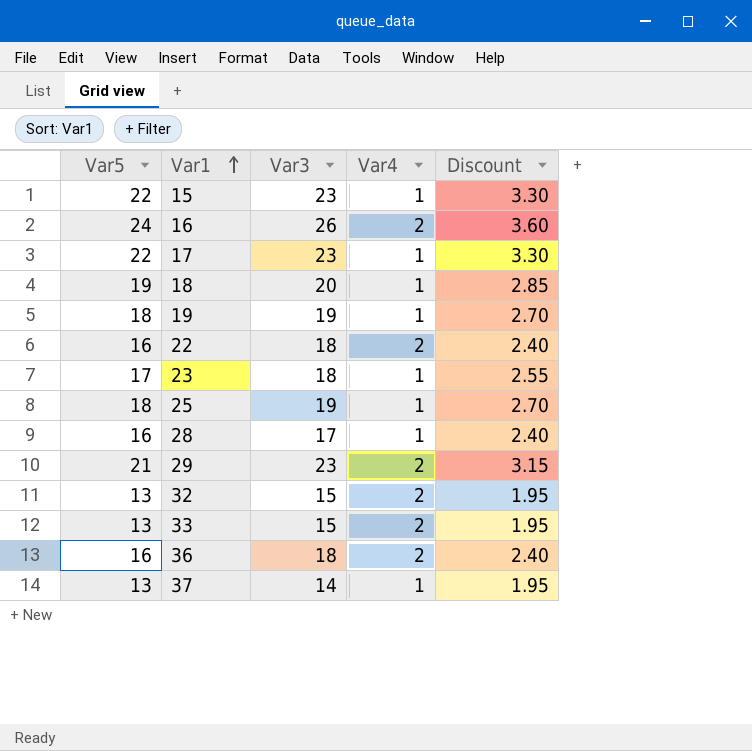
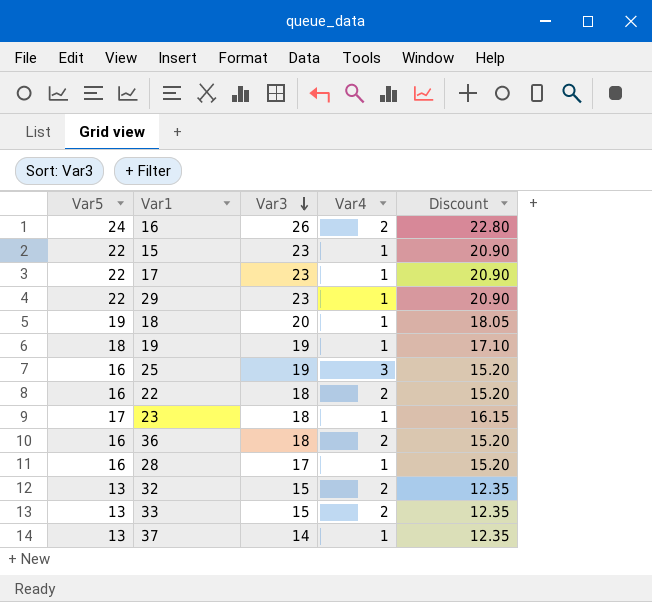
row order: Var1 ascending -> Var3 descending
column Discount | formula: [Var5] * 0.15 -> [Var5] * 0.95
29 | Var5: 21 -> 22
29 | Var4: 2 -> 1
25 | Var5: 18 -> 16
25 | Var4: 1 -> 3

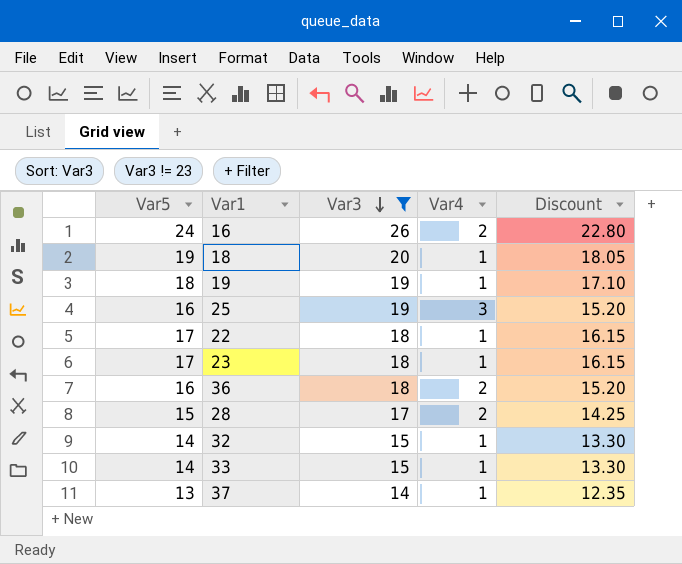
filter: none -> Var3 != 23
22 | Var5: 16 -> 17
22 | Var4: 2 -> 1
22 | Discount: 15.20 -> 16.15
28 | Var5: 16 -> 15
28 | Var4: 1 -> 2
28 | Discount: 15.20 -> 14.25
32 | Var5: 13 -> 14
32 | Var4: 2 -> 1
32 | Discount: 12.35 -> 13.30
33 | Var5: 13 -> 14
33 | Var4: 2 -> 1
33 | Discount: 12.35 -> 13.30

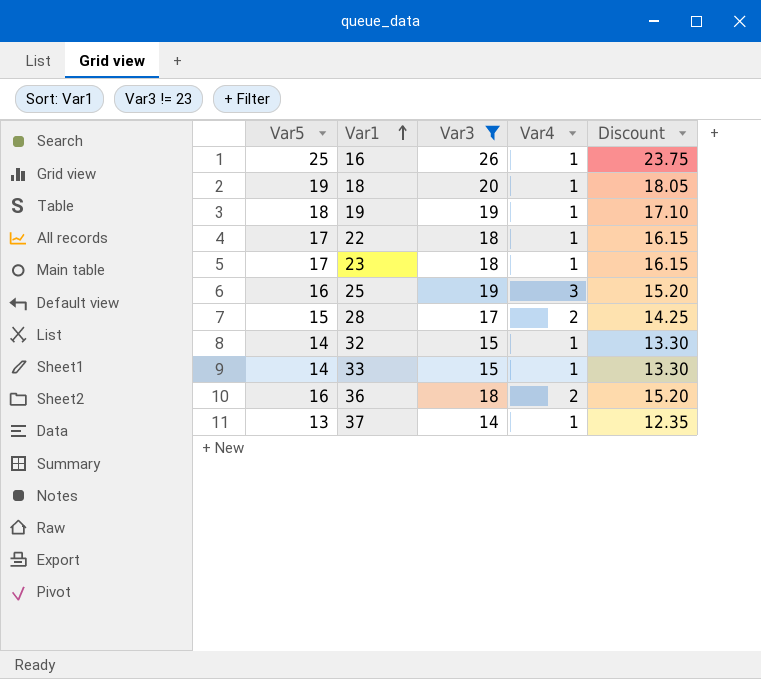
row order: Var3 descending -> Var1 ascending
16 | Var5: 24 -> 25
16 | Var4: 2 -> 1
16 | Discount: 22.80 -> 23.75

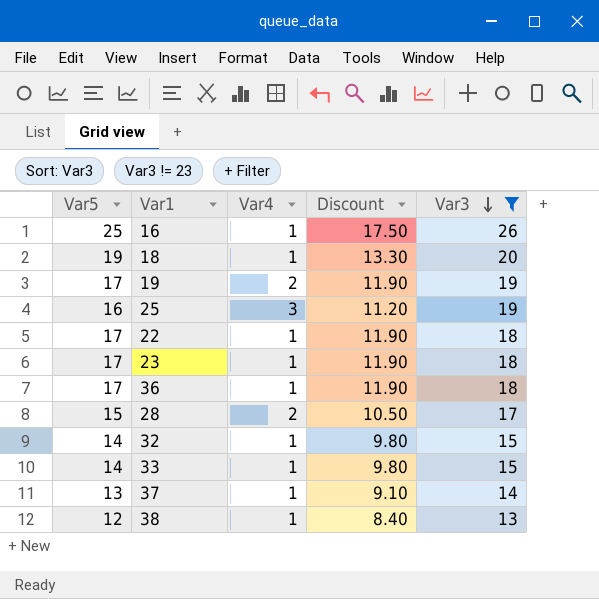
row order: Var1 ascending -> Var3 descending
column Discount | formula: [Var5] * 0.95 -> [Var5] * 0.7
column Var3 | position: 3 -> 5
19 | Var5: 18 -> 17
19 | Var4: 1 -> 2
36 | Var5: 16 -> 17
36 | Var4: 2 -> 1
row 38: none -> 12 | 1 | 8.40 | 13

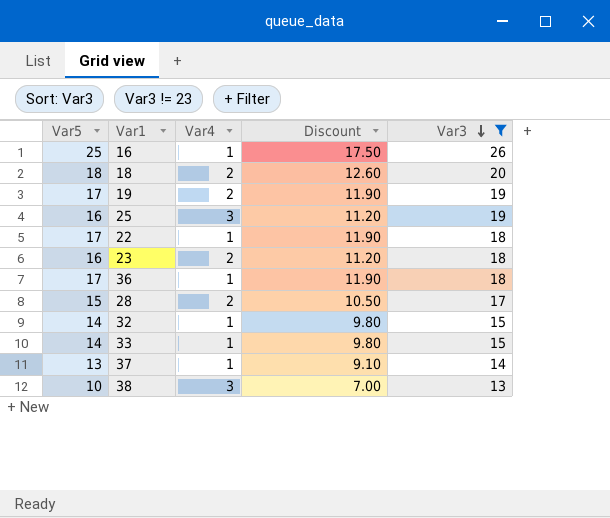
18 | Var5: 19 -> 18
18 | Var4: 1 -> 2
18 | Discount: 13.30 -> 12.60
23 | Var5: 17 -> 16
23 | Var4: 1 -> 2
23 | Discount: 11.90 -> 11.20
38 | Var5: 12 -> 10
38 | Var4: 1 -> 3
38 | Discount: 8.40 -> 7.00

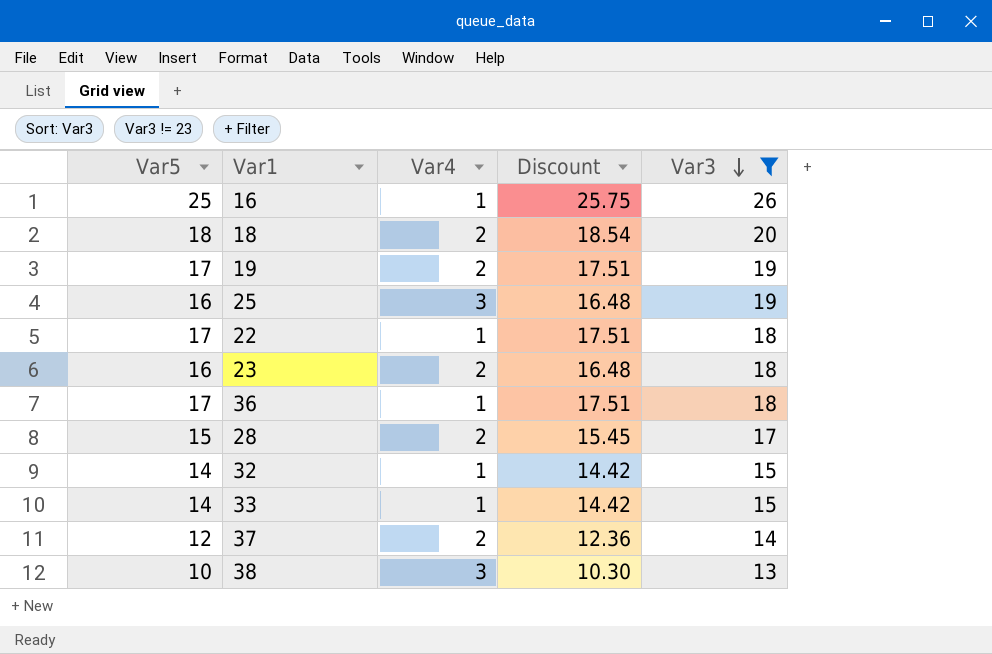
column Discount | formula: [Var5] * 0.7 -> [Var5] * 1.03
37 | Var5: 13 -> 12
37 | Var4: 1 -> 2

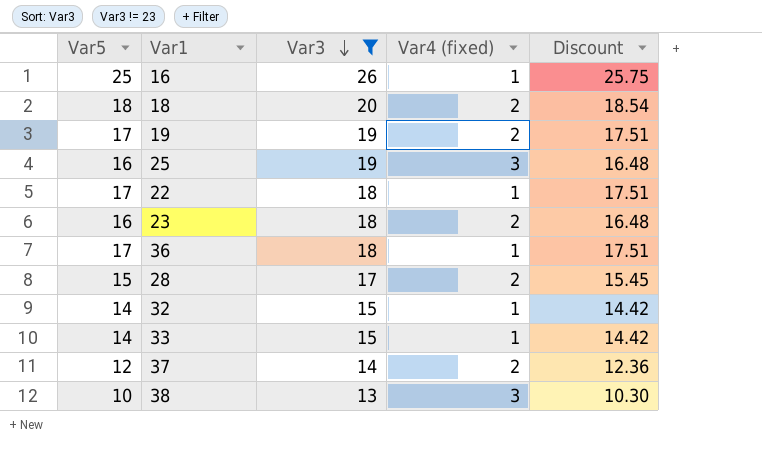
column Var3 | position: 5 -> 3
column name: Var4 -> Var4 (fixed)

